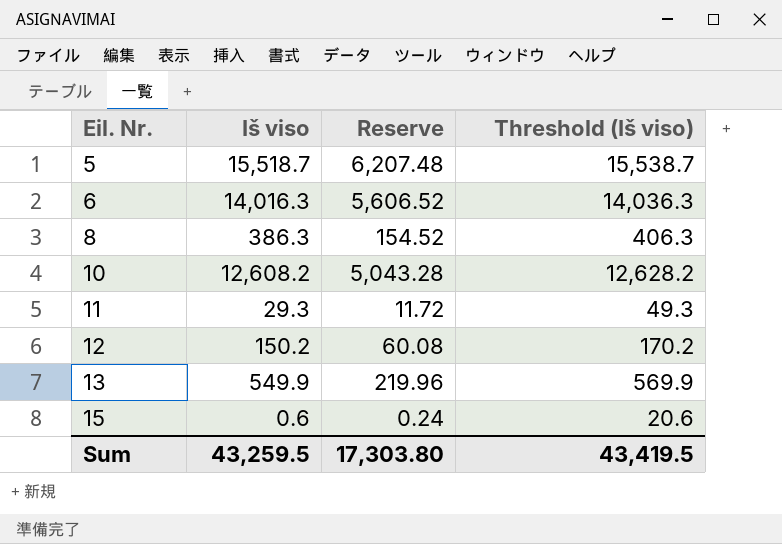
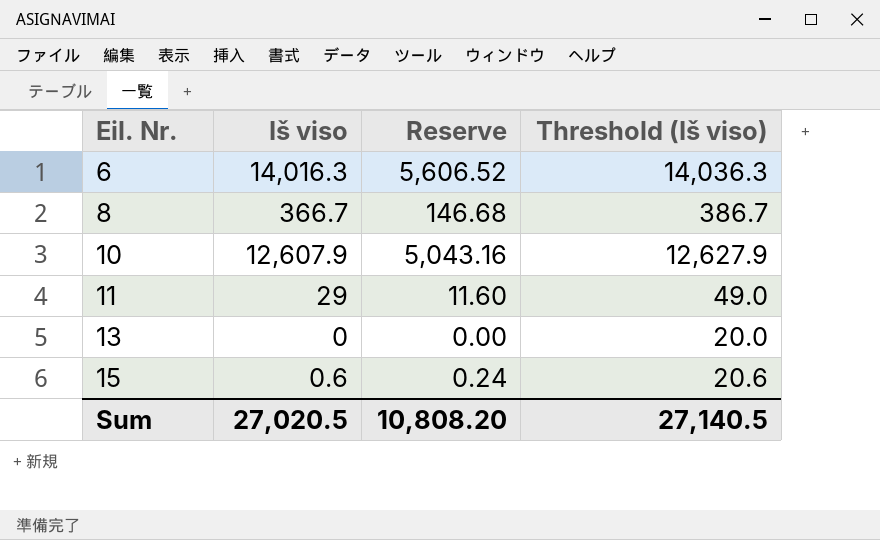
row 5: 15,518.7 | 6,207.48 | 15,538.7 -> none
row 12: 150.2 | 60.08 | 170.2 -> none
8 | Iš viso: 386.3 -> 366.7
8 | Reserve: 154.52 -> 146.68
8 | Threshold (Iš viso): 406.3 -> 386.7
10 | Iš viso: 12,608.2 -> 12,607.9
10 | Reserve: 5,043.28 -> 5,043.16
10 | Threshold (Iš viso): 12,628.2 -> 12,627.9
11 | Iš viso: 29.3 -> 29
11 | Reserve: 11.72 -> 11.60
11 | Threshold (Iš viso): 49.3 -> 49.0
13 | Iš viso: 549.9 -> 0
13 | Reserve: 219.96 -> 0.00
13 | Threshold (Iš viso): 569.9 -> 20.0
Sum | Iš viso: 43,259.5 -> 27,020.5
Sum | Reserve: 17,303.80 -> 10,808.20
Sum | Threshold (Iš viso): 43,419.5 -> 27,140.5

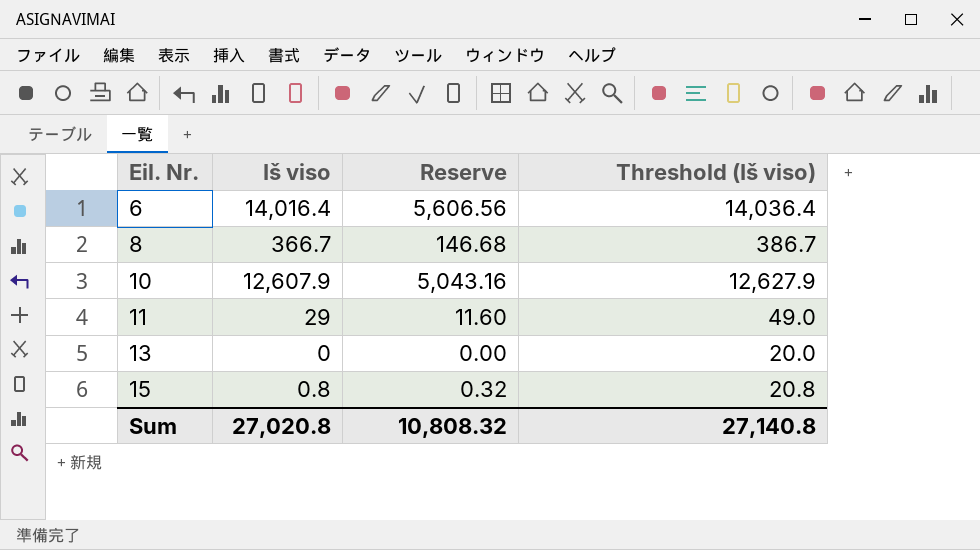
6 | Iš viso: 14,016.3 -> 14,016.4
6 | Reserve: 5,606.52 -> 5,606.56
6 | Threshold (Iš viso): 14,036.3 -> 14,036.4
15 | Iš viso: 0.6 -> 0.8
15 | Reserve: 0.24 -> 0.32
15 | Threshold (Iš viso): 20.6 -> 20.8
Sum | Iš viso: 27,020.5 -> 27,020.8
Sum | Reserve: 10,808.20 -> 10,808.32
Sum | Threshold (Iš viso): 27,140.5 -> 27,140.8

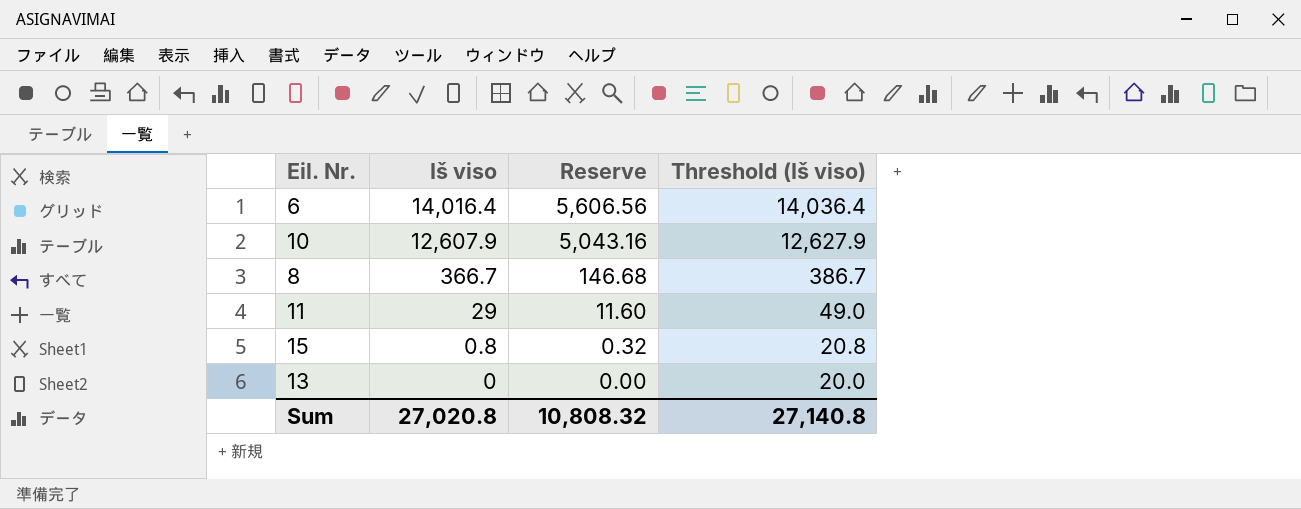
row order: Eil. Nr. ascending -> Iš viso descending

